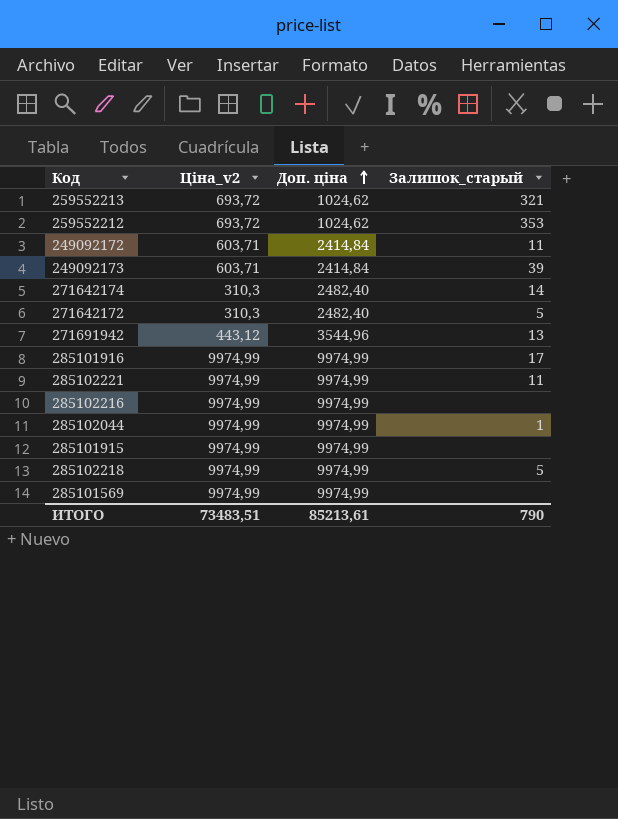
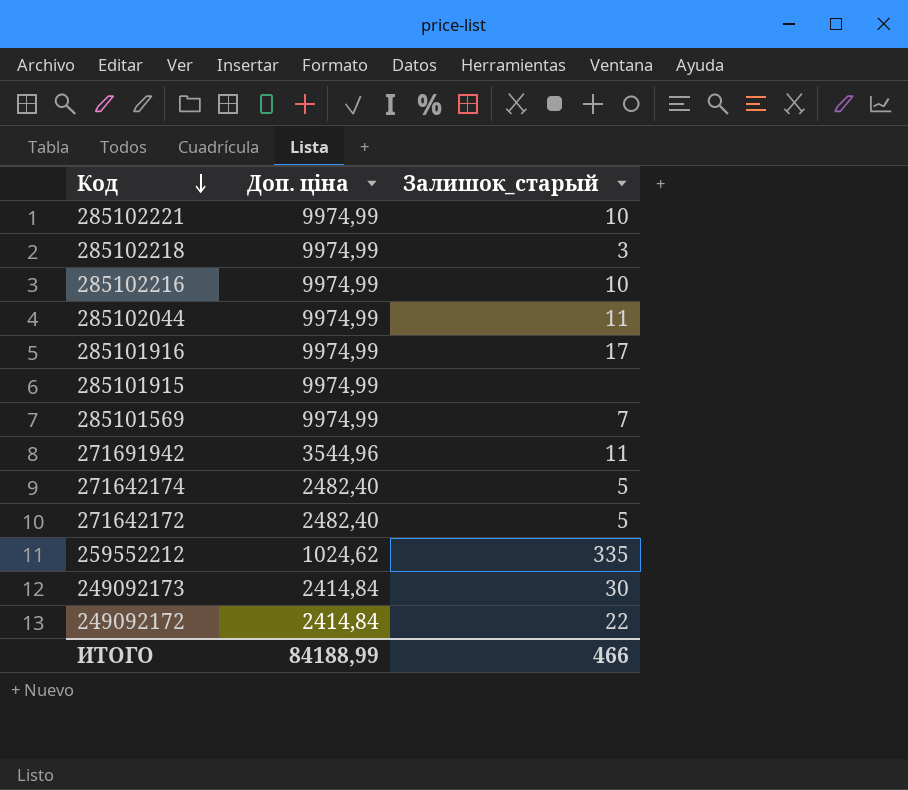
row order: Доп. ціна ascending -> Код descending
column Ціна_v2 | position: 2 -> none
row 259552213: 693,72 | 1024,62 | 321 -> none
285102221 | Залишок_старый: 11 -> 10
285102218 | Залишок_старый: 5 -> 3
285102216 | Залишок_старый: none -> 10
285102044 | Залишок_старый: 1 -> 11
285101569 | Залишок_старый: none -> 7
271691942 | Залишок_старый: 13 -> 11
271642174 | Залишок_старый: 14 -> 5
259552212 | Залишок_старый: 353 -> 335
249092173 | Залишок_старый: 39 -> 30
249092172 | Залишок_старый: 11 -> 22
ИТОГО | Доп. ціна: 85213,61 -> 84188,99
ИТОГО | Залишок_старый: 790 -> 466

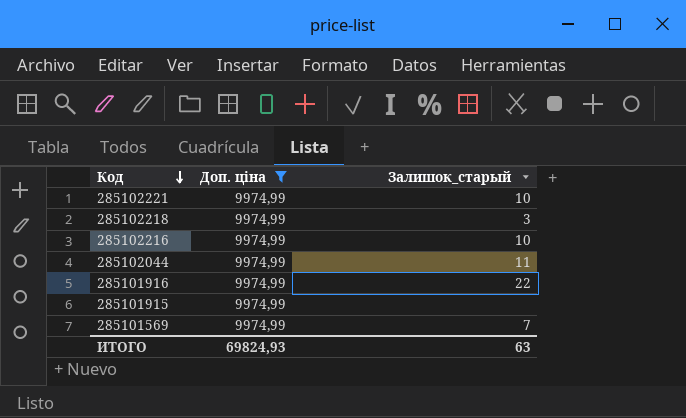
filter: none -> Доп. ціна = 9974,99
285101916 | Залишок_старый: 17 -> 22
ИТОГО | Доп. ціна: 84188,99 -> 69824,93
ИТОГО | Залишок_старый: 466 -> 63

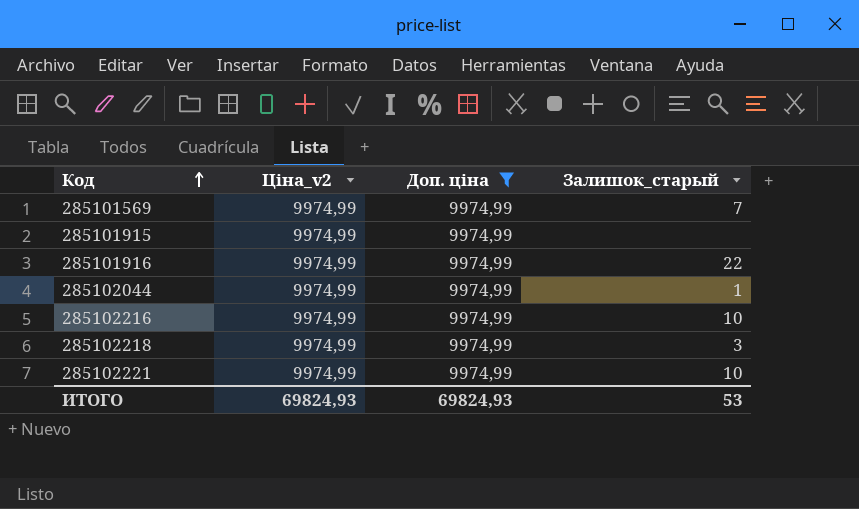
row order: Код descending -> Код ascending
column Ціна_v2 | position: none -> 2
285102044 | Залишок_старый: 11 -> 1
ИТОГО | Залишок_старый: 63 -> 53

